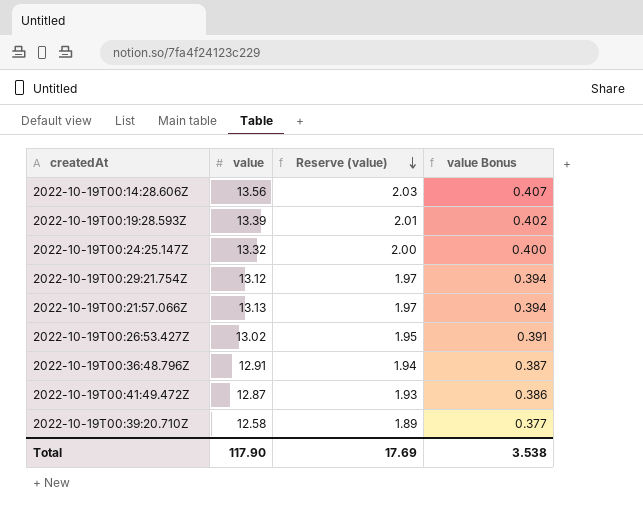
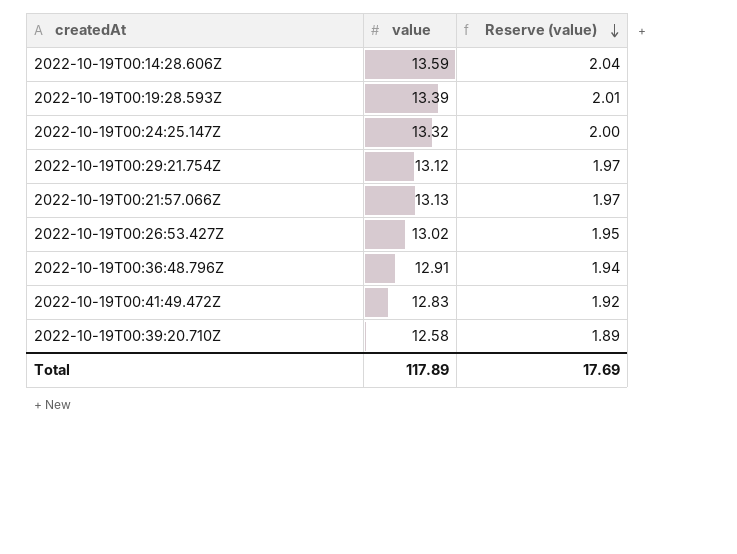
column value Bonus | formula: [value] * 0.03 -> none
2022-10-19T00:14:28.606Z | value: 13.56 -> 13.59
2022-10-19T00:14:28.606Z | Reserve (value): 2.03 -> 2.04
2022-10-19T00:41:49.472Z | value: 12.87 -> 12.83
2022-10-19T00:41:49.472Z | Reserve (value): 1.93 -> 1.92
Total | value: 117.90 -> 117.89

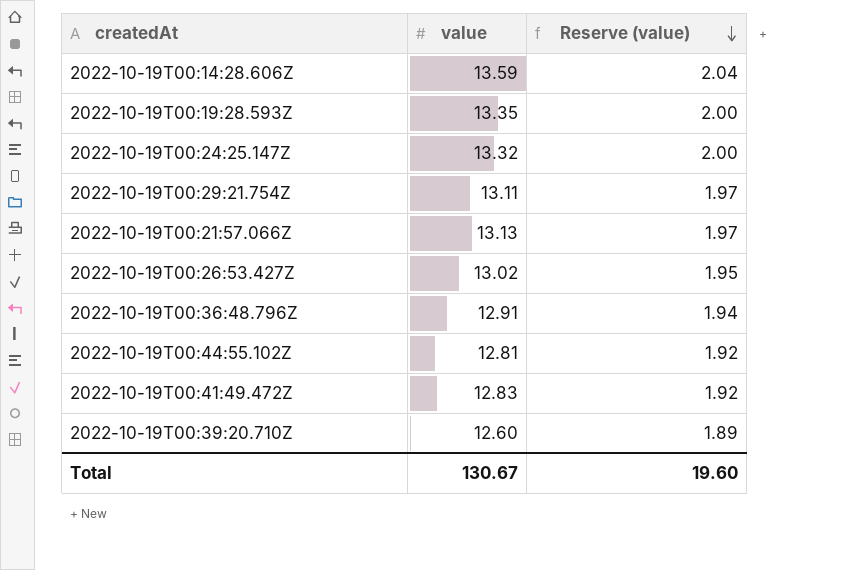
2022-10-19T00:19:28.593Z | value: 13.39 -> 13.35
2022-10-19T00:19:28.593Z | Reserve (value): 2.01 -> 2.00
2022-10-19T00:29:21.754Z | value: 13.12 -> 13.11
row 2022-10-19T00:44:55.102Z: none -> 12.81 | 1.92
2022-10-19T00:39:20.710Z | value: 12.58 -> 12.60
Total | value: 117.89 -> 130.67
Total | Reserve (value): 17.69 -> 19.60

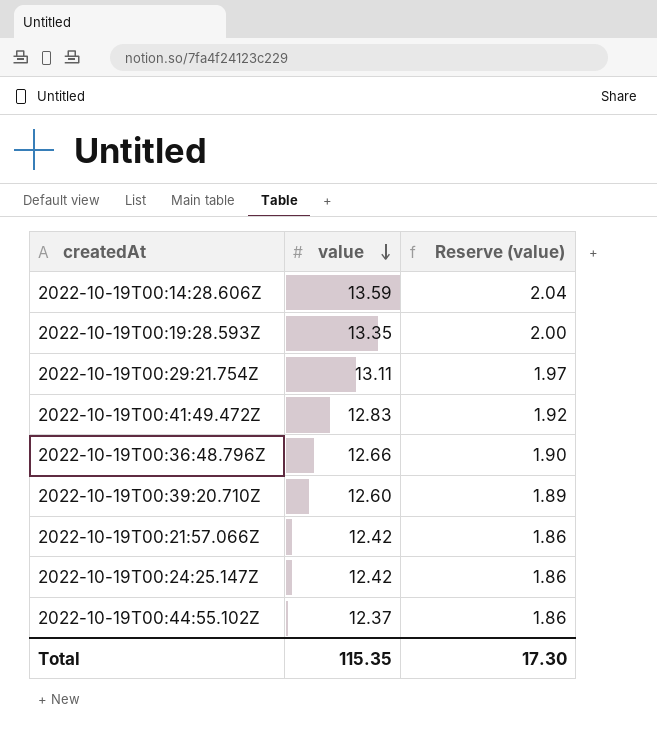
row order: Reserve (value) descending -> value descending
row 2022-10-19T00:26:53.427Z: 13.02 | 1.95 -> none
2022-10-19T00:36:48.796Z | value: 12.91 -> 12.66
2022-10-19T00:36:48.796Z | Reserve (value): 1.94 -> 1.90
2022-10-19T00:21:57.066Z | value: 13.13 -> 12.42
2022-10-19T00:21:57.066Z | Reserve (value): 1.97 -> 1.86
2022-10-19T00:24:25.147Z | value: 13.32 -> 12.42
2022-10-19T00:24:25.147Z | Reserve (value): 2.00 -> 1.86
2022-10-19T00:44:55.102Z | value: 12.81 -> 12.37
2022-10-19T00:44:55.102Z | Reserve (value): 1.92 -> 1.86
Total | value: 130.67 -> 115.35
Total | Reserve (value): 19.60 -> 17.30

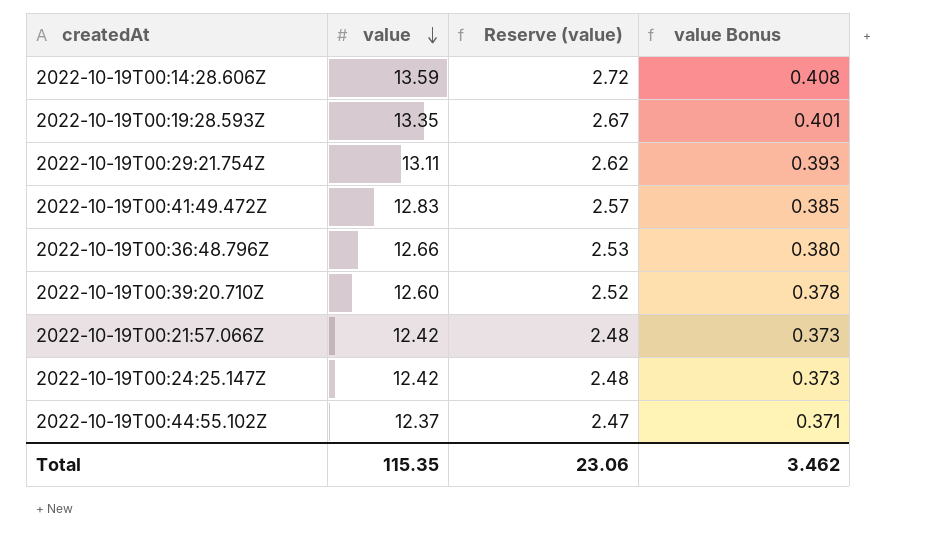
column Reserve (value) | formula: [value] * 0.15 -> [value] * 0.2
column value Bonus | formula: none -> [value] * 0.03
Total | Reserve (value): 17.30 -> 23.06

